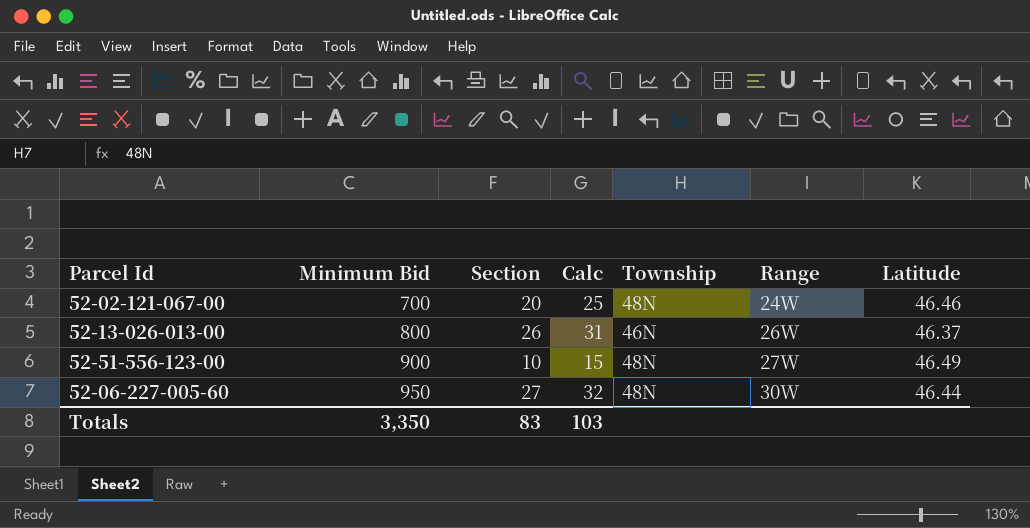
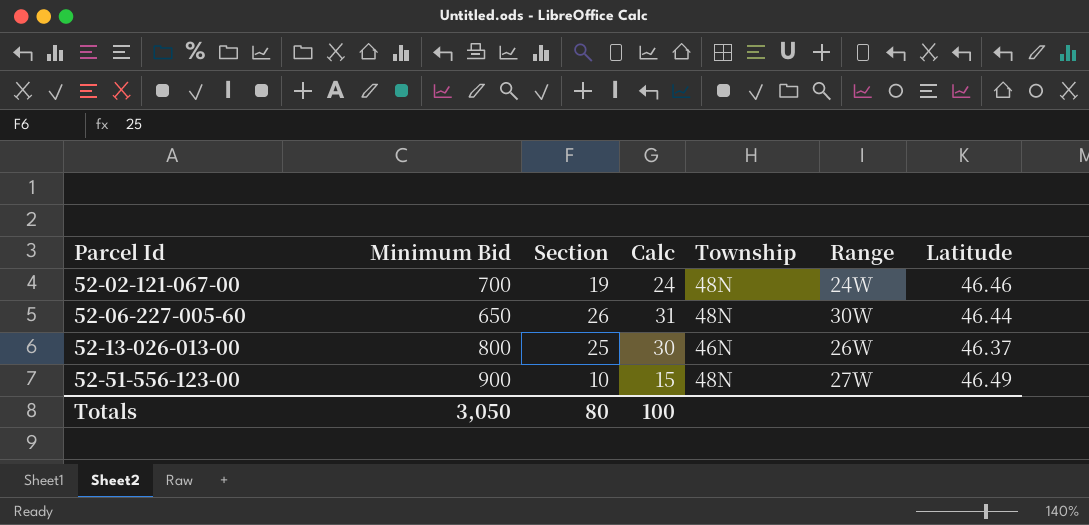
row order: Minimum Bid ascending -> Parcel Id ascending
52-02-121-067-00 | Section: 20 -> 19
52-02-121-067-00 | Calc: 25 -> 24
52-06-227-005-60 | Minimum Bid: 950 -> 650
52-06-227-005-60 | Section: 27 -> 26
52-06-227-005-60 | Calc: 32 -> 31
52-13-026-013-00 | Section: 26 -> 25
52-13-026-013-00 | Calc: 31 -> 30
Totals | Minimum Bid: 3,350 -> 3,050
Totals | Section: 83 -> 80
Totals | Calc: 103 -> 100

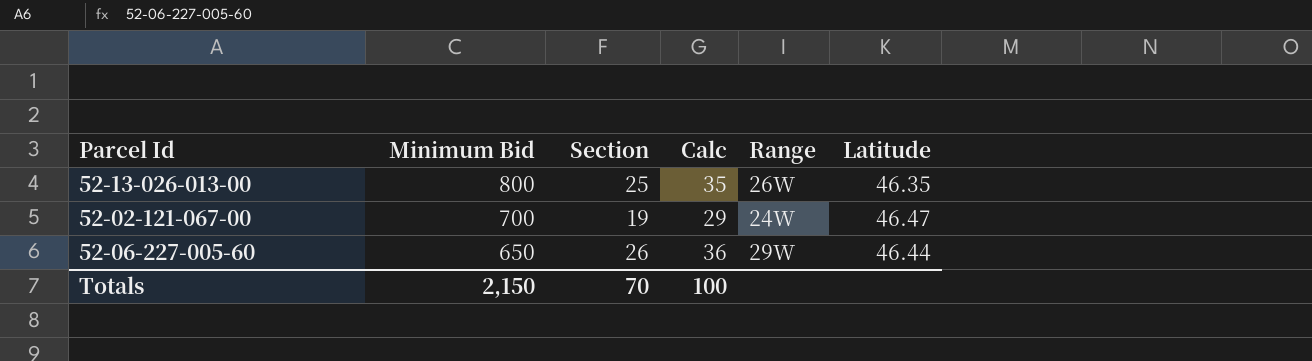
row order: Parcel Id ascending -> Minimum Bid descending
column Township | position: 5 -> none
column Calc | formula: [Section] + 5 -> [Section] + 10
row 52-51-556-123-00: 900 | 10 | 15 | 48N | 27W | 46.49 -> none
52-13-026-013-00 | Latitude: 46.37 -> 46.35
52-02-121-067-00 | Latitude: 46.46 -> 46.47
52-06-227-005-60 | Range: 30W -> 29W
Totals | Minimum Bid: 3,050 -> 2,150
Totals | Section: 80 -> 70

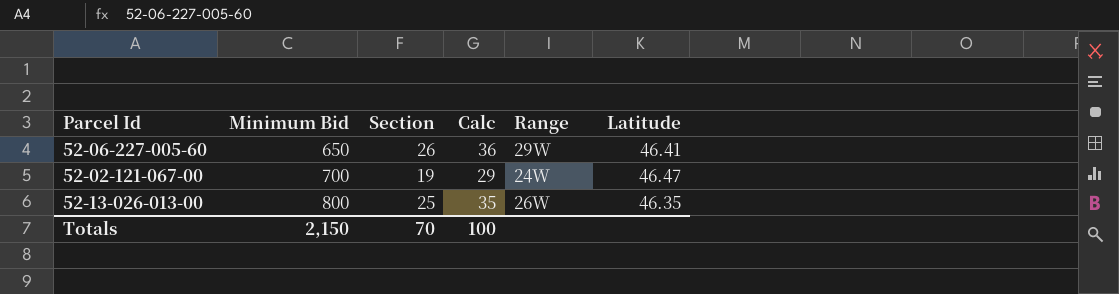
row order: Minimum Bid descending -> Minimum Bid ascending
52-06-227-005-60 | Latitude: 46.44 -> 46.41

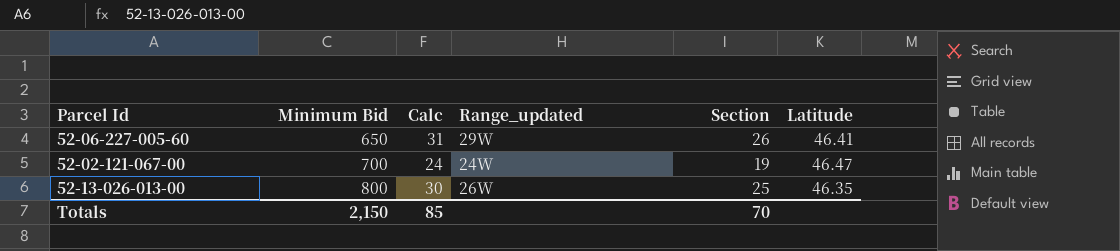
column Calc | formula: [Section] + 10 -> [Section] + 5
column name: Range -> Range_updated
column Section | position: 3 -> 5
Totals | Calc: 100 -> 85

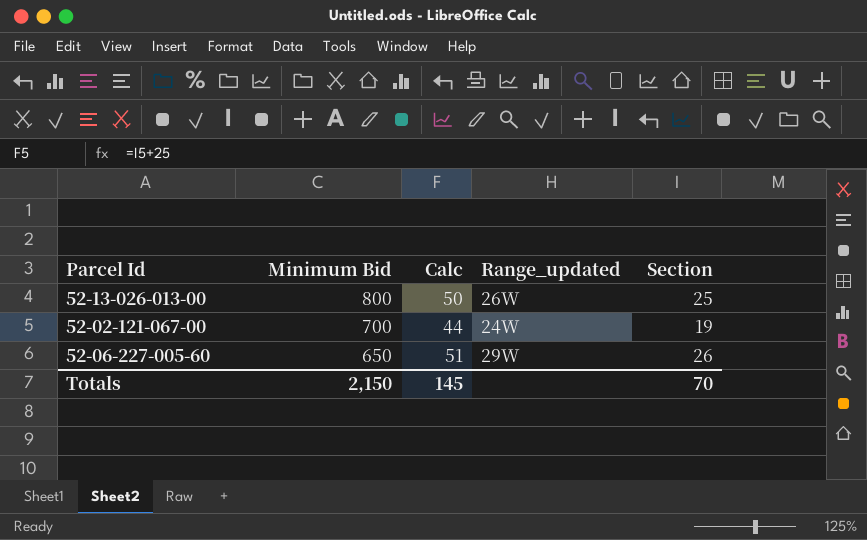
row order: Minimum Bid ascending -> Minimum Bid descending
column Latitude | position: 6 -> none
column Calc | formula: [Section] + 5 -> [Section] + 25
Totals | Calc: 85 -> 145

